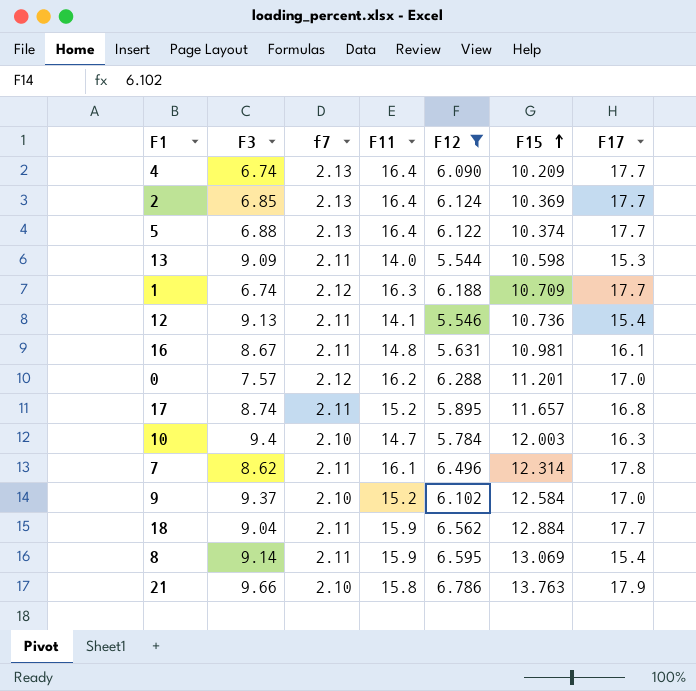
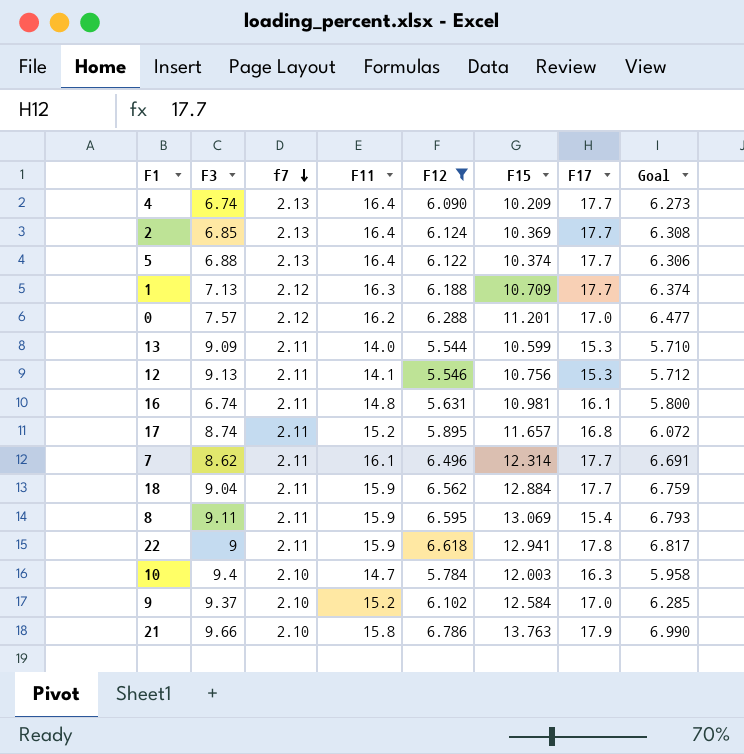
row order: F15 ascending -> f7 descending
column Goal | formula: none -> [F12] * 1.03
1 | F3: 6.74 -> 7.13
13 | F15: 10.598 -> 10.599
12 | F15: 10.736 -> 10.756
12 | F17: 15.4 -> 15.3
16 | F3: 8.67 -> 6.74
7 | F17: 17.8 -> 17.7
8 | F3: 9.14 -> 9.11
row 22: none -> 9 | 2.11 | 15.9 | 6.618 | 12.941 | 17.8 | 6.817

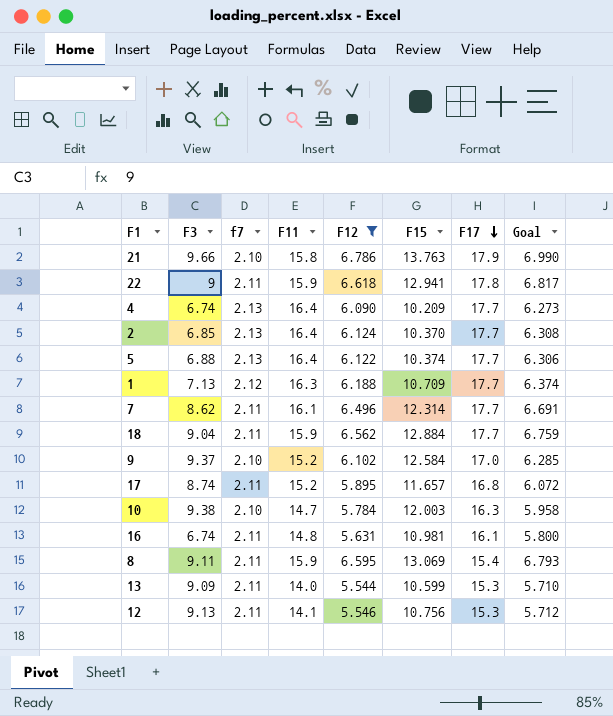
row order: f7 descending -> F17 descending
row 0: 7.57 | 2.12 | 16.2 | 6.288 | 11.201 | 17.0 | 6.477 -> none
2 | F15: 10.369 -> 10.370
10 | F3: 9.4 -> 9.38

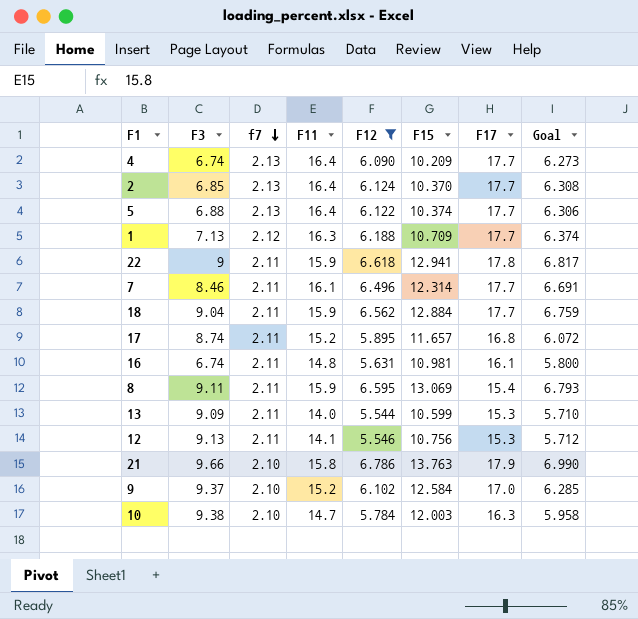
row order: F17 descending -> f7 descending
7 | F3: 8.62 -> 8.46

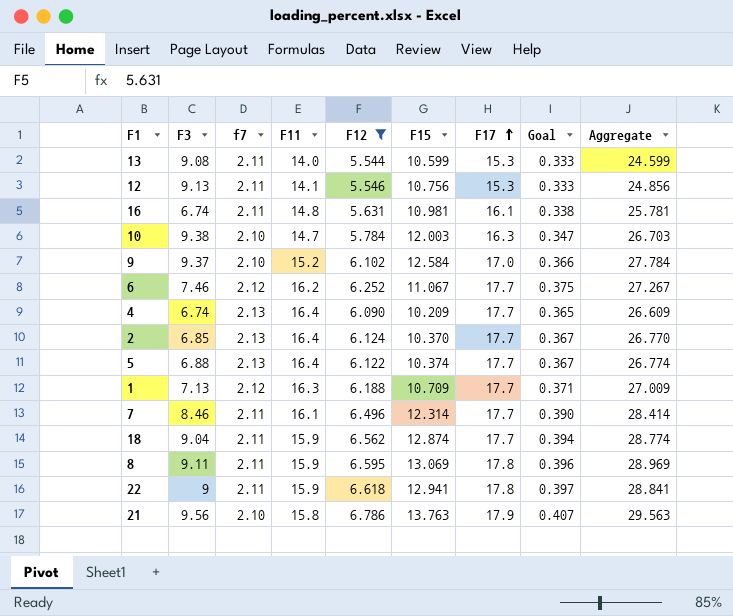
row order: f7 descending -> F17 ascending
column Goal | formula: [F12] * 1.03 -> [F12] * 0.06
column Aggregate | formula: none -> [F11] + [F15]
row 17: 8.74 | 2.11 | 15.2 | 5.895 | 11.657 | 16.8 | 6.072 -> none
13 | F3: 9.09 -> 9.08
row 6: none -> 7.46 | 2.12 | 16.2 | 6.252 | 11.067 | 17.7 | 0.375 | 27.267
18 | F15: 12.884 -> 12.874
8 | F17: 15.4 -> 17.8
21 | F3: 9.66 -> 9.56

